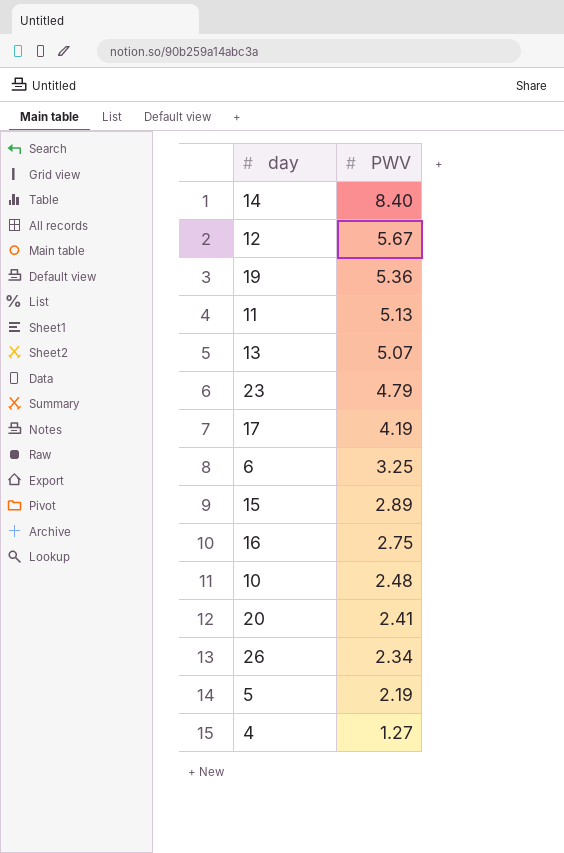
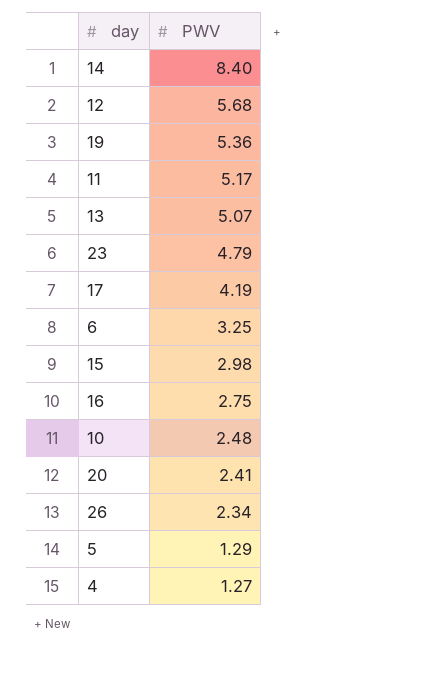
12 | PWV: 5.67 -> 5.68
11 | PWV: 5.13 -> 5.17
15 | PWV: 2.89 -> 2.98
5 | PWV: 2.19 -> 1.29

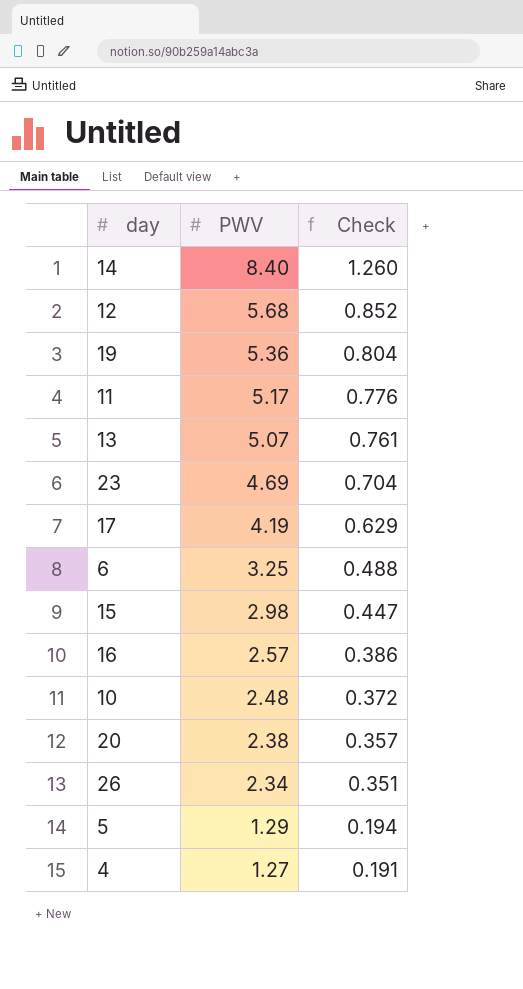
column Check | formula: none -> [PWV] * 0.15
23 | PWV: 4.79 -> 4.69
16 | PWV: 2.75 -> 2.57
20 | PWV: 2.41 -> 2.38

